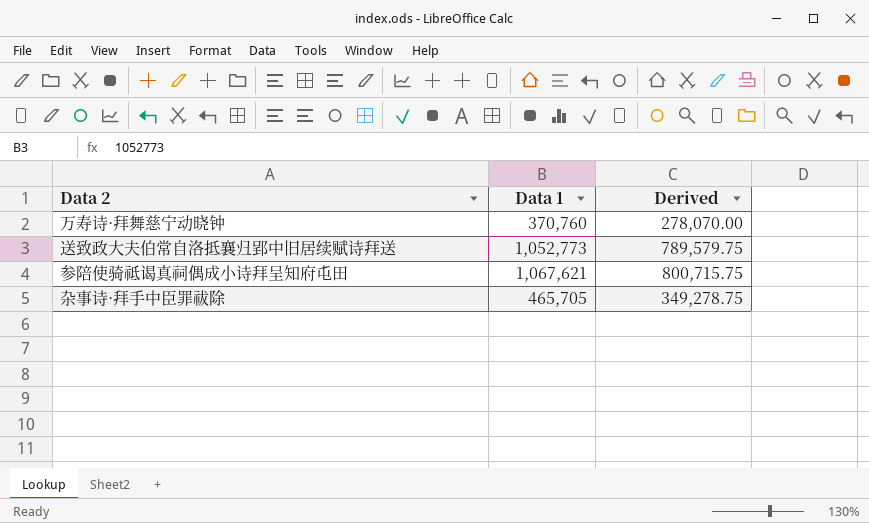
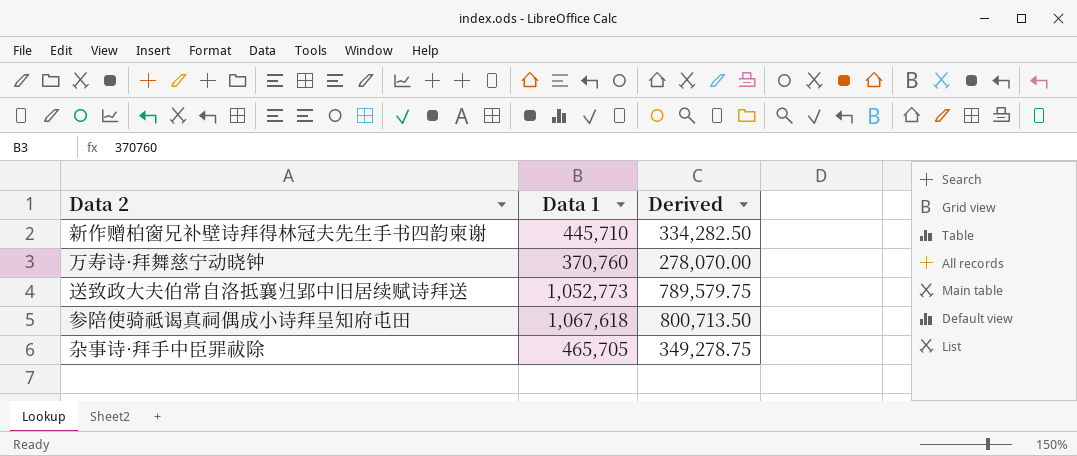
row 新作赠柏窗兄补壁诗拜得林冠夫先生手书四韵柬谢: none -> 445,710 | 334,282.50
参陪使骑祗谒真祠偶成小诗拜呈知府屯田 | Data 1: 1,067,621 -> 1,067,618
参陪使骑祗谒真祠偶成小诗拜呈知府屯田 | Derived: 800,715.75 -> 800,713.50

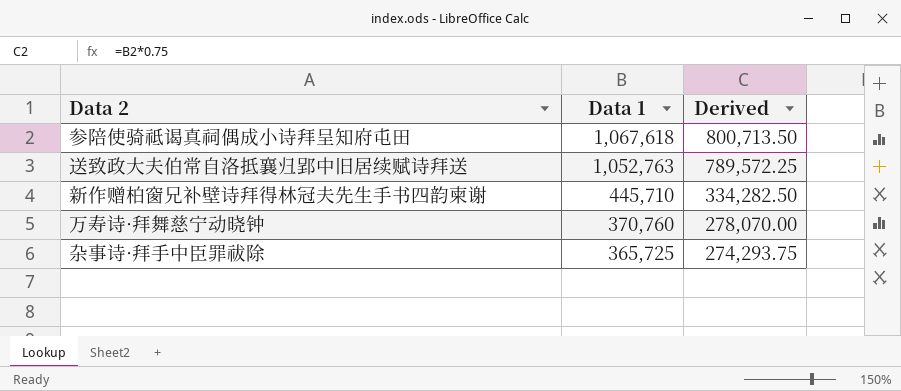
row order: none -> Data 1 descending
送致政大夫伯常自洛抵襄归郢中旧居续赋诗拜送 | Data 1: 1,052,773 -> 1,052,763
送致政大夫伯常自洛抵襄归郢中旧居续赋诗拜送 | Derived: 789,579.75 -> 789,572.25
杂事诗·拜手中臣罪祓除 | Data 1: 465,705 -> 365,725
杂事诗·拜手中臣罪祓除 | Derived: 349,278.75 -> 274,293.75

